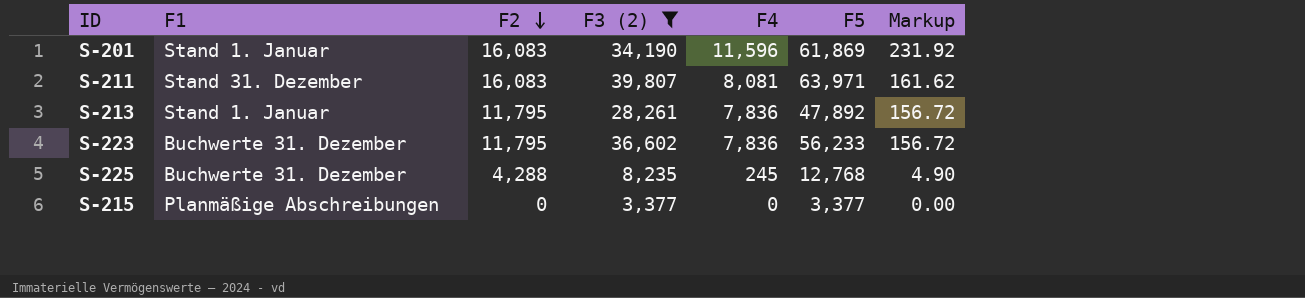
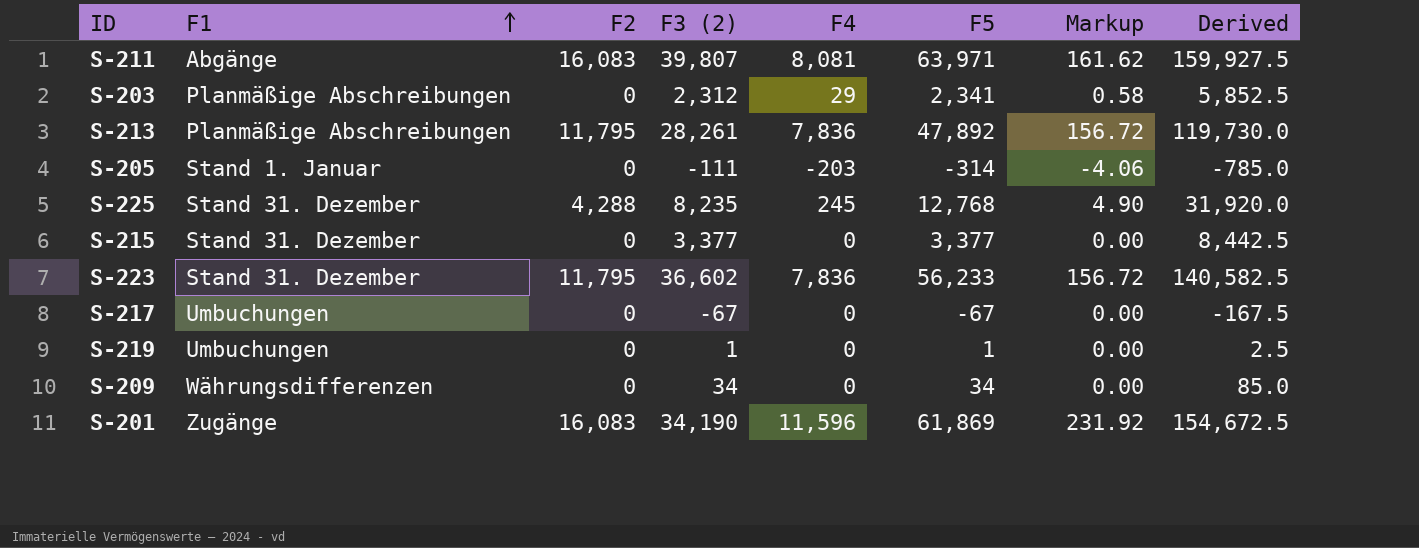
filter: F3 (2) >= 3,377 -> none
row order: F2 descending -> F1 ascending
column Derived | formula: none -> [F5] * 2.5
S-211 | F1: Stand 31. Dezember -> Abgänge
S-213 | F1: Stand 1. Januar -> Planmäßige Abschreibungen
S-225 | F1: Buchwerte 31. Dezember -> Stand 31. Dezember
S-215 | F1: Planmäßige Abschreibungen -> Stand 31. Dezember
S-223 | F1: Buchwerte 31. Dezember -> Stand 31. Dezember
S-201 | F1: Stand 1. Januar -> Zugänge

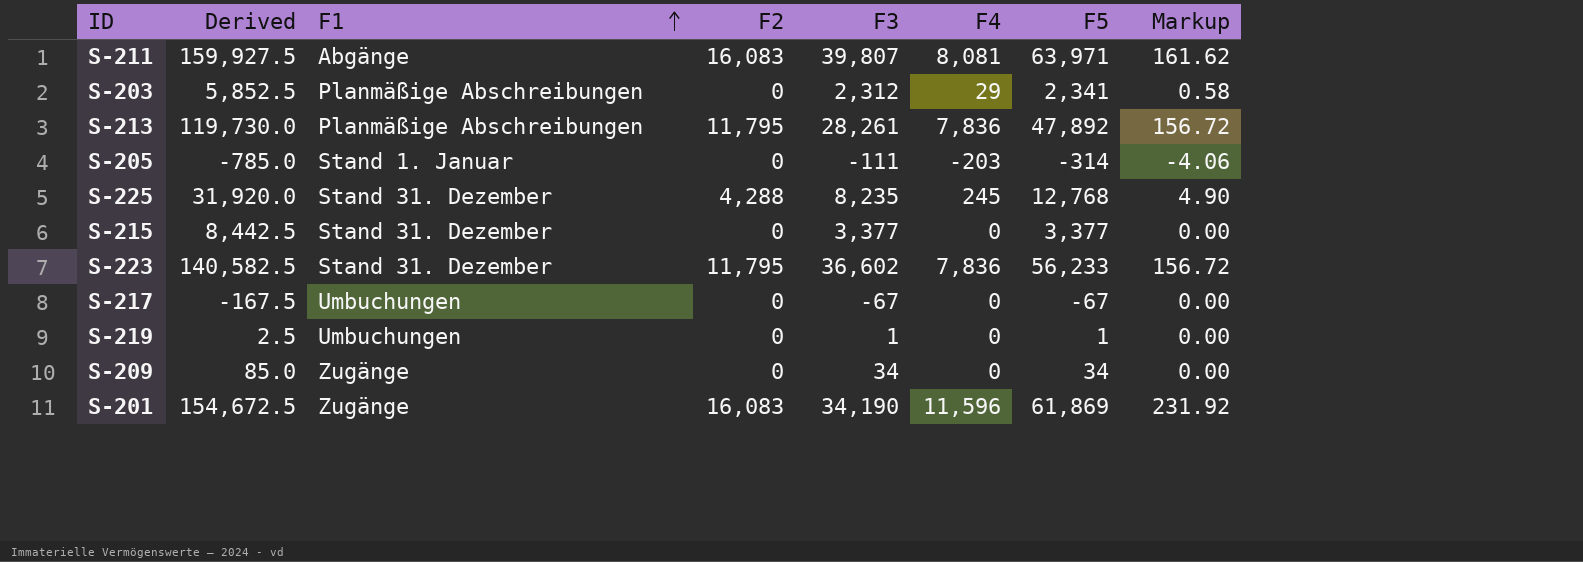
column Derived | position: 8 -> 2
column name: F3 (2) -> F3
S-209 | F1: Währungsdifferenzen -> Zugänge

